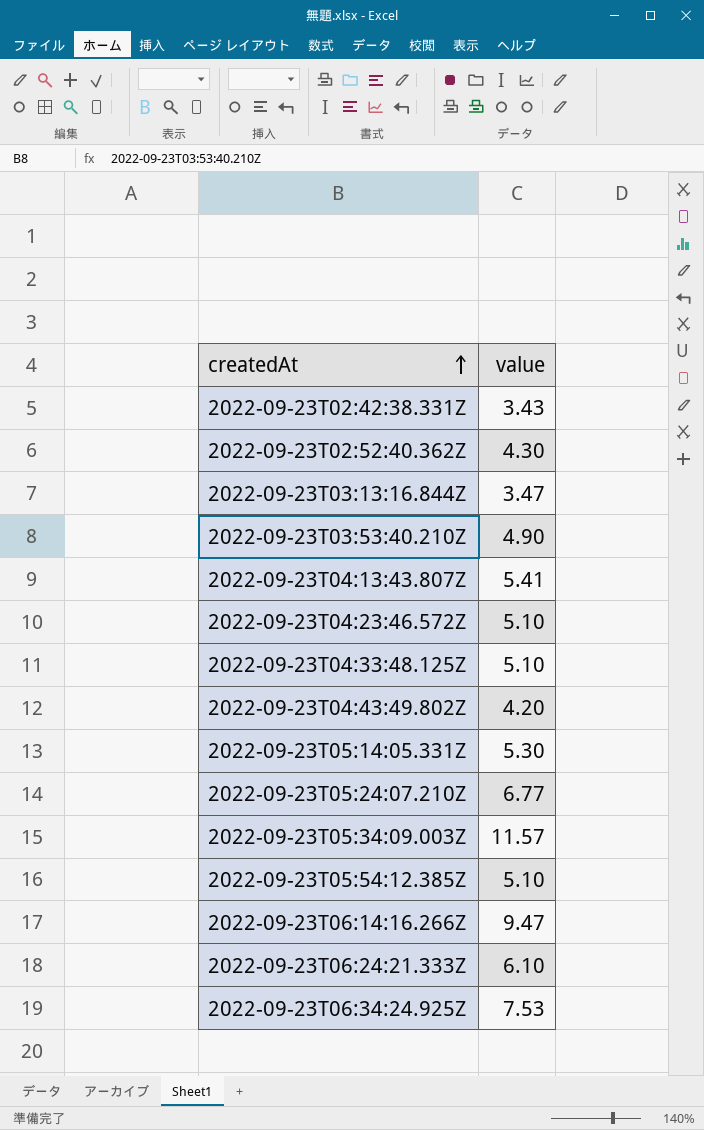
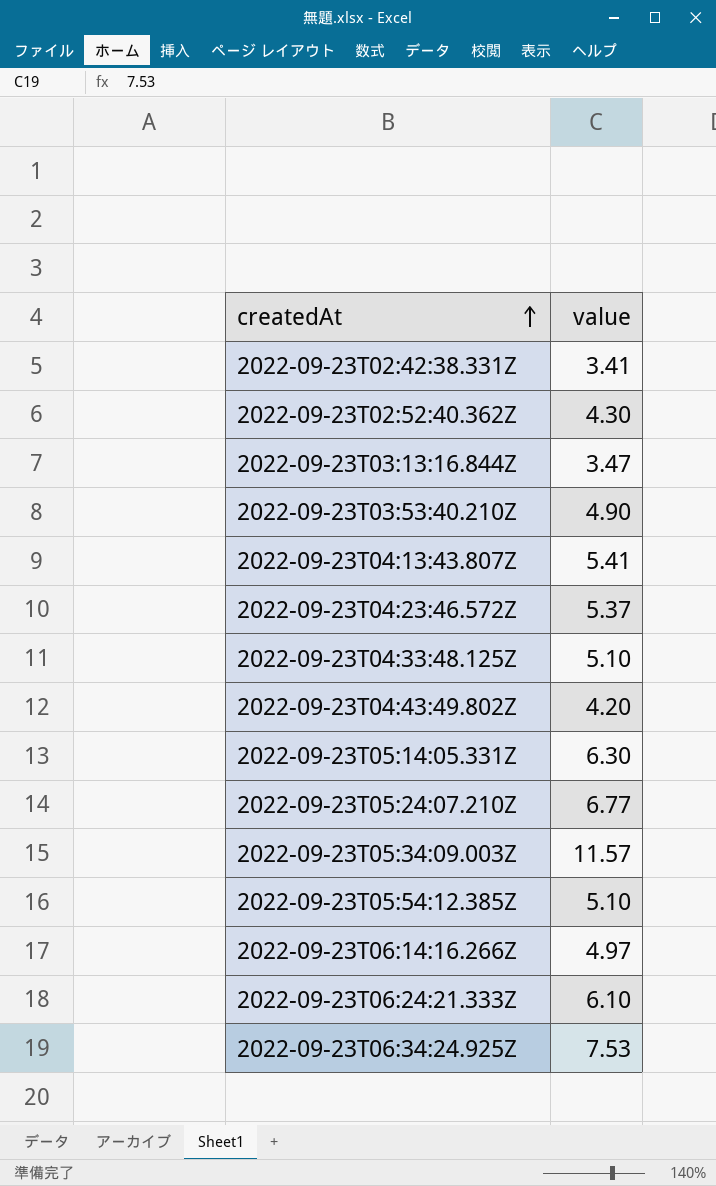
2022-09-23T02:42:38.331Z | value: 3.43 -> 3.41
2022-09-23T04:23:46.572Z | value: 5.10 -> 5.37
2022-09-23T05:14:05.331Z | value: 5.30 -> 6.30
2022-09-23T06:14:16.266Z | value: 9.47 -> 4.97

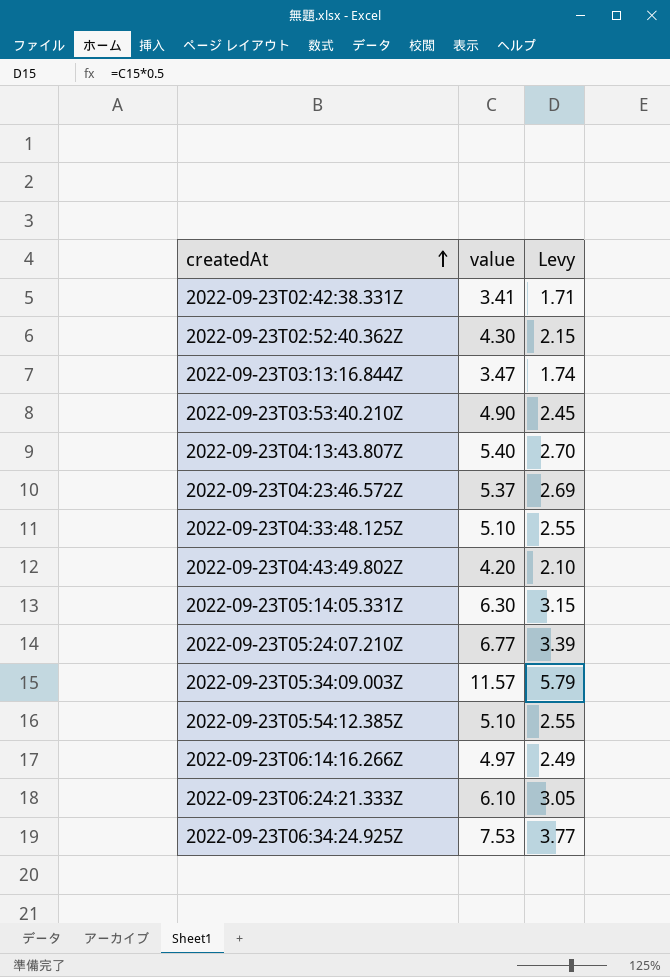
column Levy | formula: none -> [value] * 0.5
2022-09-23T04:13:43.807Z | value: 5.41 -> 5.40

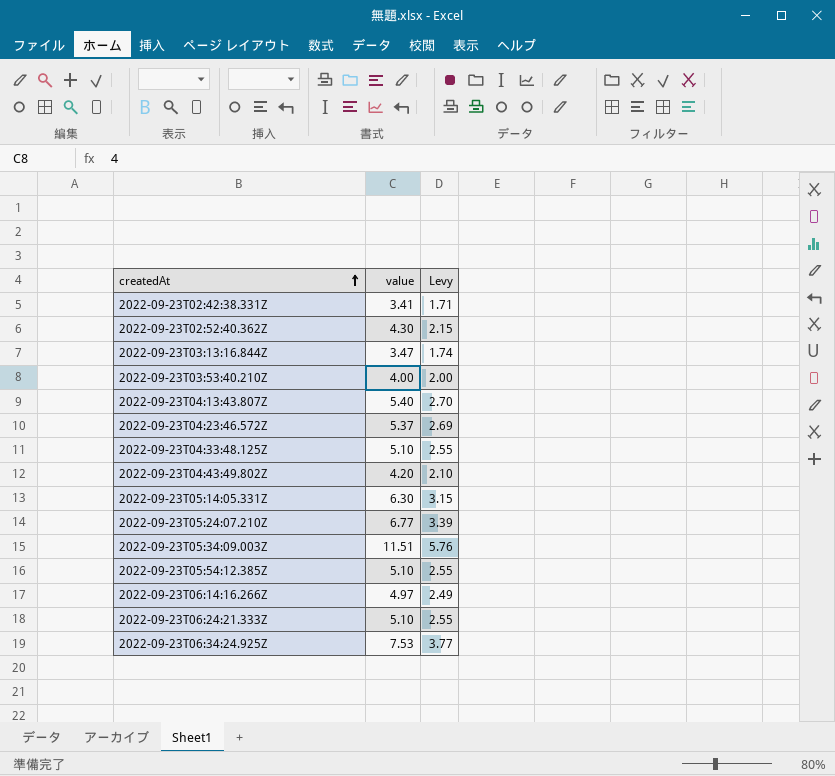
2022-09-23T03:53:40.210Z | value: 4.90 -> 4.00
2022-09-23T03:53:40.210Z | Levy: 2.45 -> 2.00
2022-09-23T05:34:09.003Z | value: 11.57 -> 11.51
2022-09-23T05:34:09.003Z | Levy: 5.79 -> 5.76
2022-09-23T06:24:21.333Z | value: 6.10 -> 5.10
2022-09-23T06:24:21.333Z | Levy: 3.05 -> 2.55

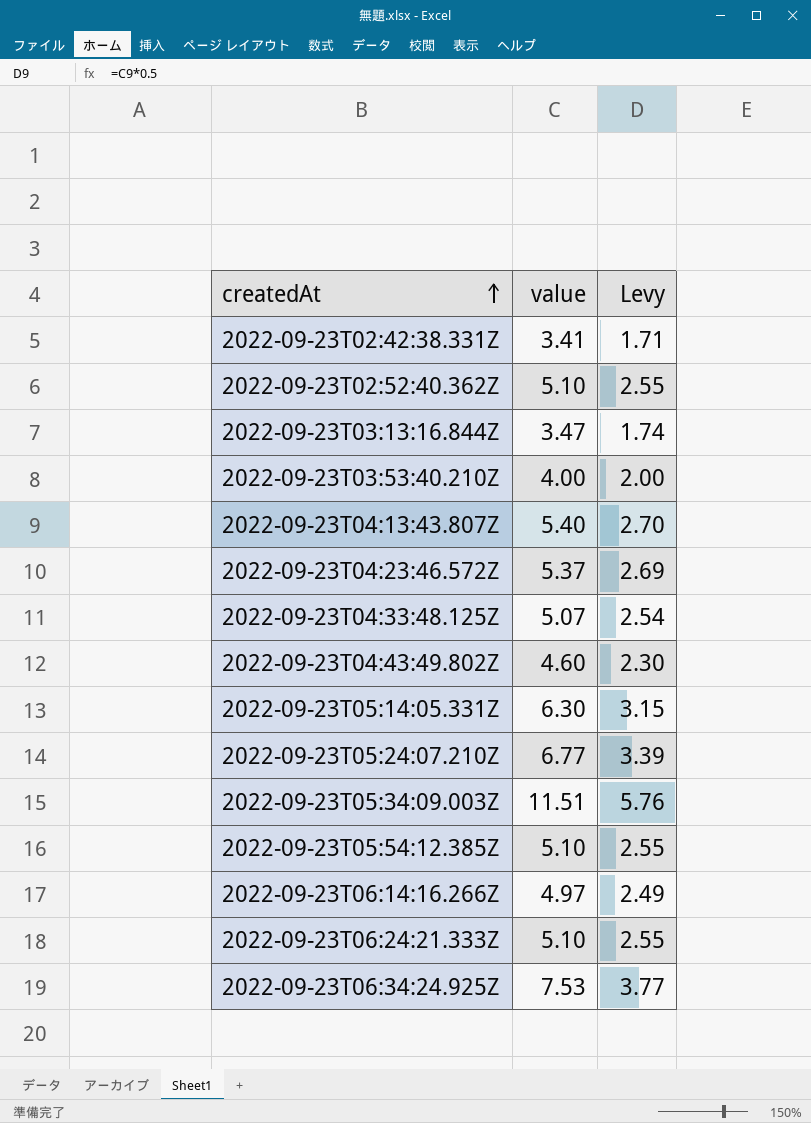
2022-09-23T02:52:40.362Z | value: 4.30 -> 5.10
2022-09-23T02:52:40.362Z | Levy: 2.15 -> 2.55
2022-09-23T04:33:48.125Z | value: 5.10 -> 5.07
2022-09-23T04:33:48.125Z | Levy: 2.55 -> 2.54
2022-09-23T04:43:49.802Z | value: 4.20 -> 4.60
2022-09-23T04:43:49.802Z | Levy: 2.10 -> 2.30

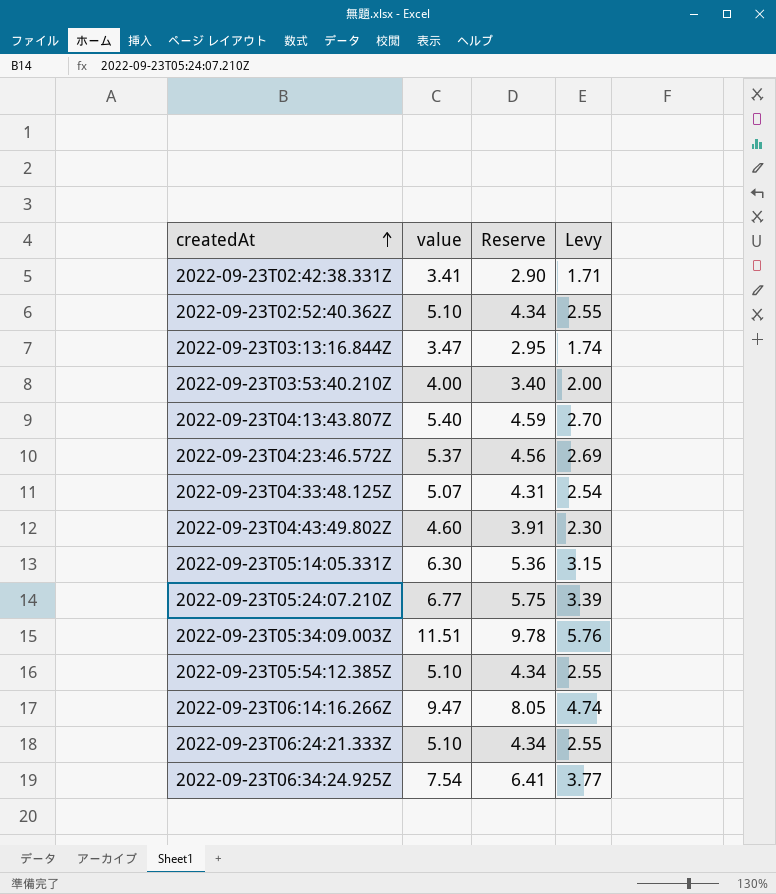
column Reserve | formula: none -> [value] * 0.85
2022-09-23T06:14:16.266Z | value: 4.97 -> 9.47
2022-09-23T06:14:16.266Z | Levy: 2.49 -> 4.74
2022-09-23T06:34:24.925Z | value: 7.53 -> 7.54

